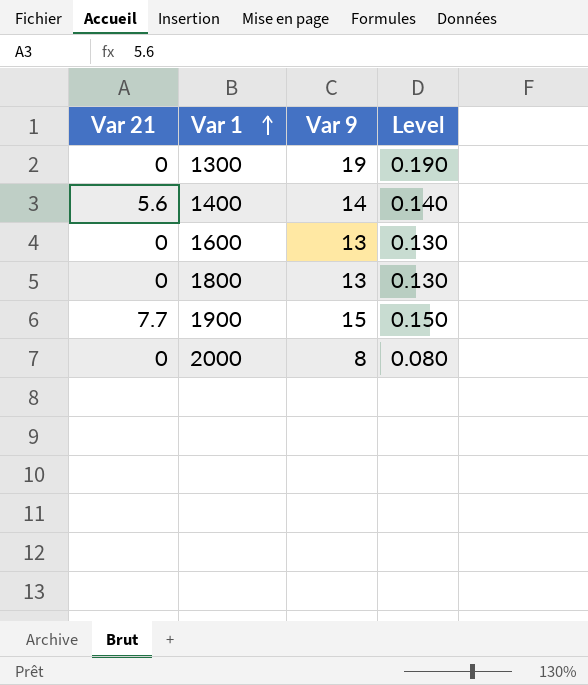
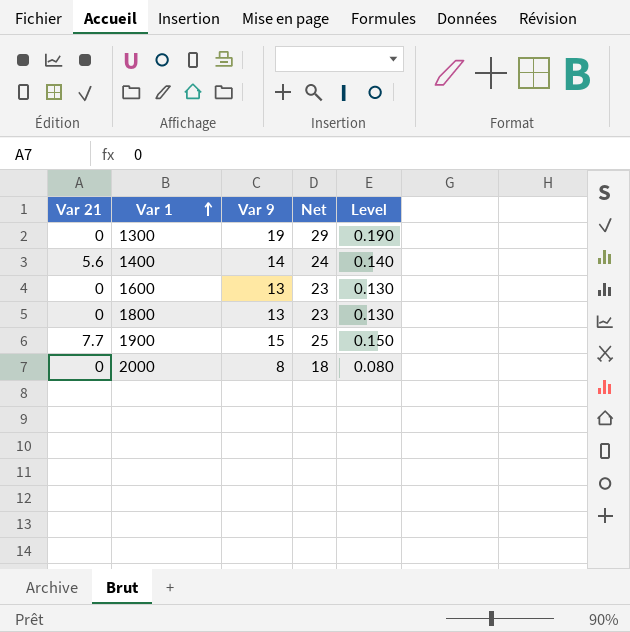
column Net | formula: none -> [Var 9] + 10

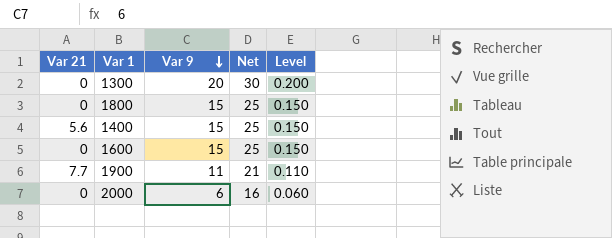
row order: Var 1 ascending -> Var 9 descending
1300 | Var 9: 19 -> 20
1300 | Net: 29 -> 30
1300 | Level: 0.190 -> 0.200
1800 | Var 9: 13 -> 15
1800 | Net: 23 -> 25
1800 | Level: 0.130 -> 0.150
1400 | Var 9: 14 -> 15
1400 | Net: 24 -> 25
1400 | Level: 0.140 -> 0.150
1600 | Var 9: 13 -> 15
1600 | Net: 23 -> 25
1600 | Level: 0.130 -> 0.150
1900 | Var 9: 15 -> 11
1900 | Net: 25 -> 21
1900 | Level: 0.150 -> 0.110
2000 | Var 9: 8 -> 6
2000 | Net: 18 -> 16
2000 | Level: 0.080 -> 0.060

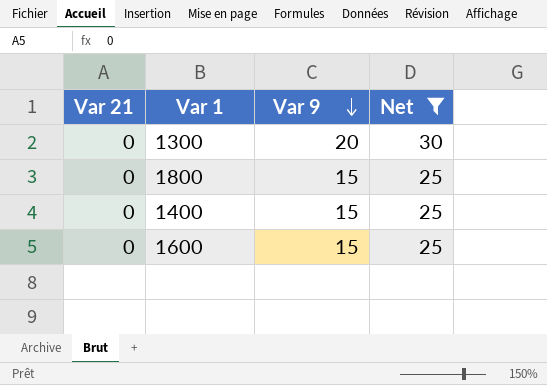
filter: none -> Net >= 25
column Level | formula: [Var 9] * 0.01 -> none
1400 | Var 21: 5.6 -> 0

